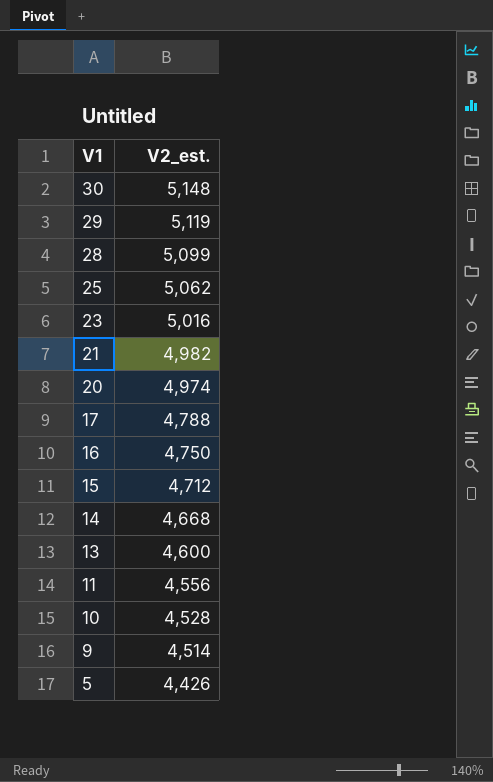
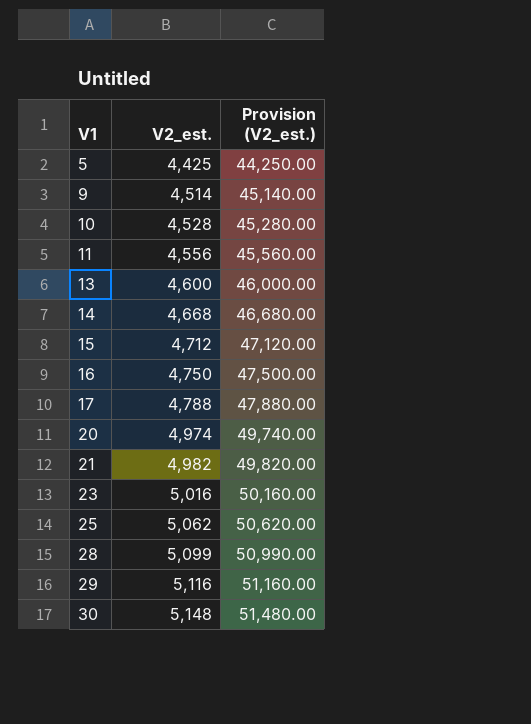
row order: V1 descending -> V1 ascending
column Provision (V2_est.) | formula: none -> [V2_est.] * 10
5 | V2_est.: 4,426 -> 4,425
29 | V2_est.: 5,119 -> 5,116

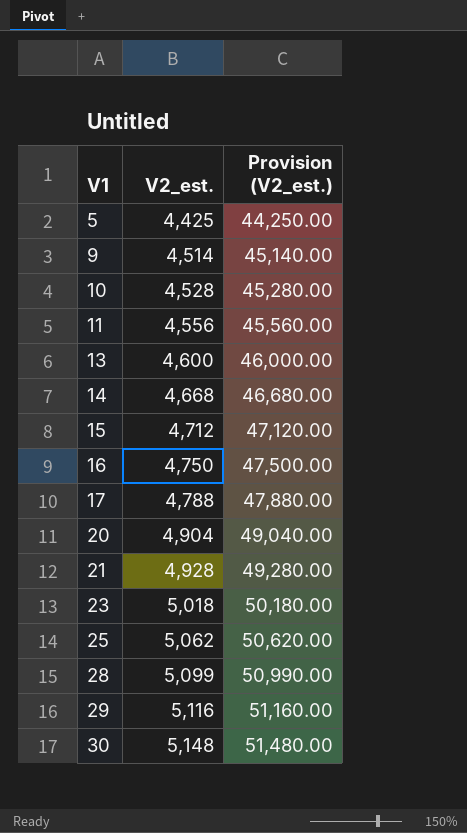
20 | V2_est.: 4,974 -> 4,904
20 | Provision (V2_est.): 49,740.00 -> 49,040.00
21 | V2_est.: 4,982 -> 4,928
21 | Provision (V2_est.): 49,820.00 -> 49,280.00
23 | V2_est.: 5,016 -> 5,018
23 | Provision (V2_est.): 50,160.00 -> 50,180.00

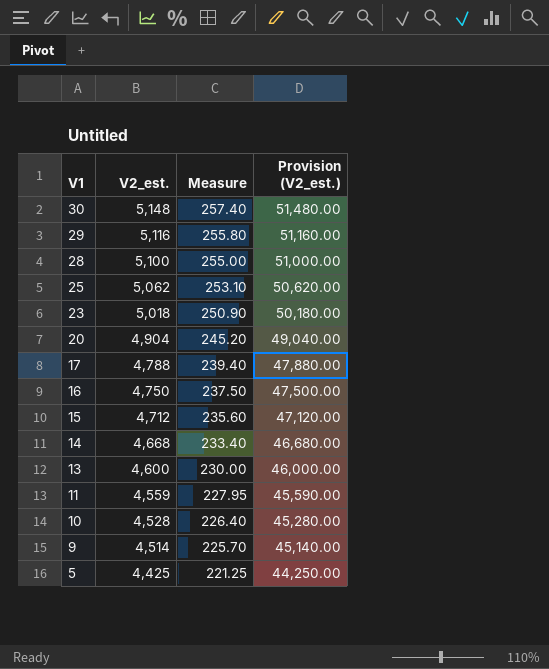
row order: V1 ascending -> V1 descending
column Measure | formula: none -> [V2_est.] * 0.05
row 21: 4,928 | 49,280.00 -> none
28 | V2_est.: 5,099 -> 5,100
28 | Provision (V2_est.): 50,990.00 -> 51,000.00
11 | V2_est.: 4,556 -> 4,559
11 | Provision (V2_est.): 45,560.00 -> 45,590.00

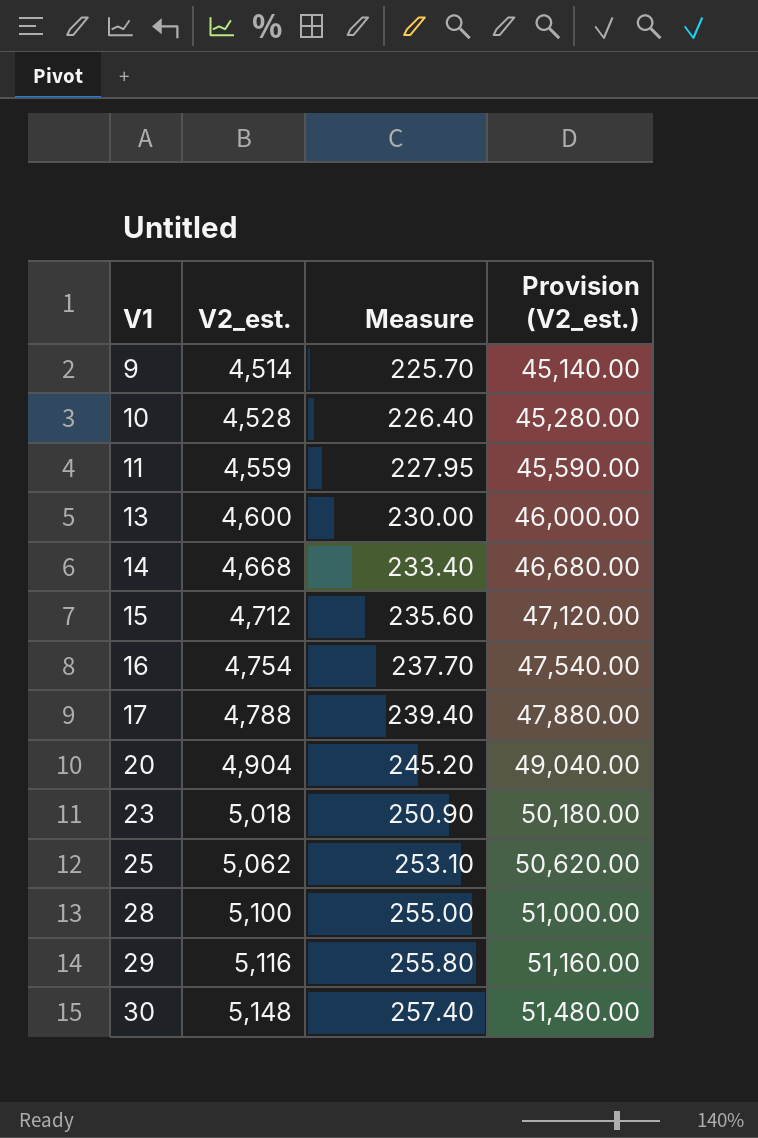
row order: V1 descending -> V1 ascending
row 5: 4,425 | 221.25 | 44,250.00 -> none
16 | V2_est.: 4,750 -> 4,754
16 | Measure: 237.50 -> 237.70
16 | Provision (V2_est.): 47,500.00 -> 47,540.00

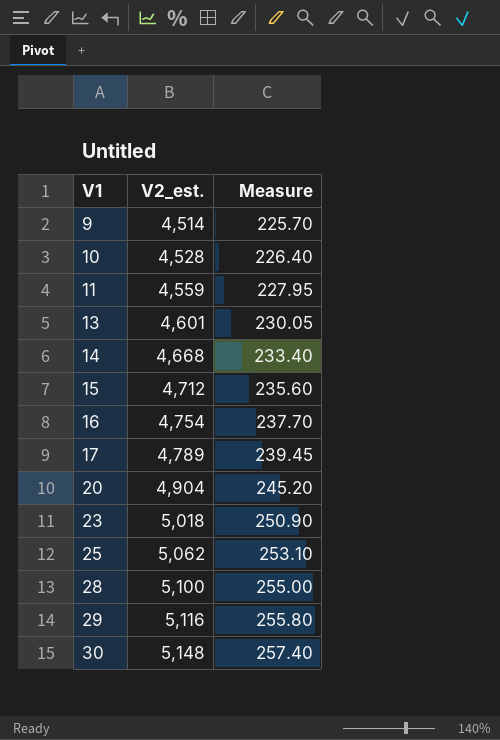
column Provision (V2_est.) | formula: [V2_est.] * 10 -> none
13 | V2_est.: 4,600 -> 4,601
13 | Measure: 230.00 -> 230.05
17 | V2_est.: 4,788 -> 4,789
17 | Measure: 239.40 -> 239.45

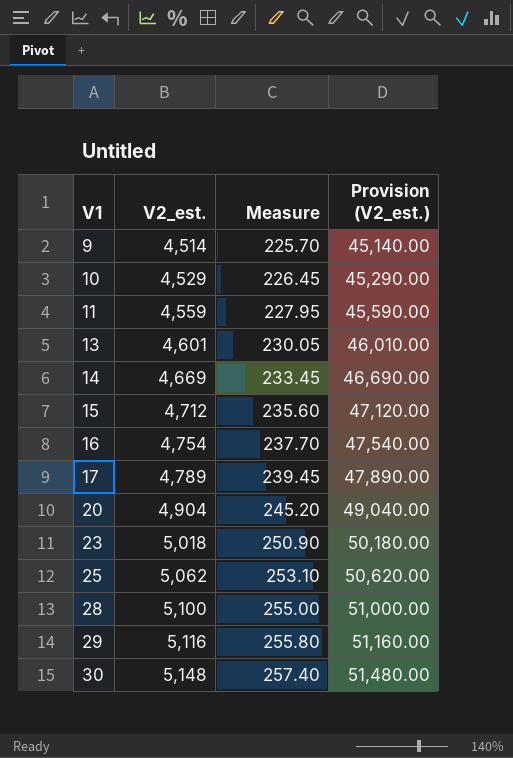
column Provision (V2_est.) | formula: none -> [V2_est.] * 10
10 | V2_est.: 4,528 -> 4,529
10 | Measure: 226.40 -> 226.45
14 | V2_est.: 4,668 -> 4,669
14 | Measure: 233.40 -> 233.45

